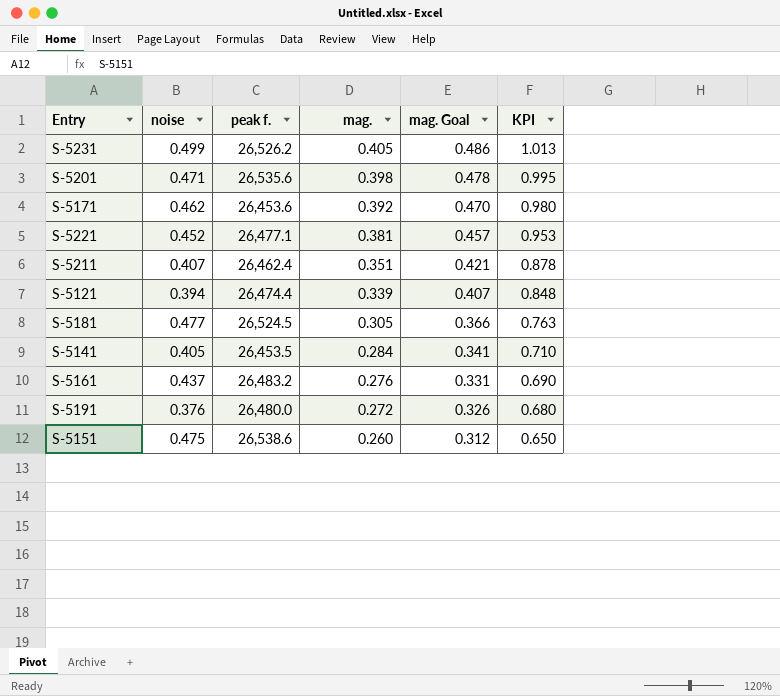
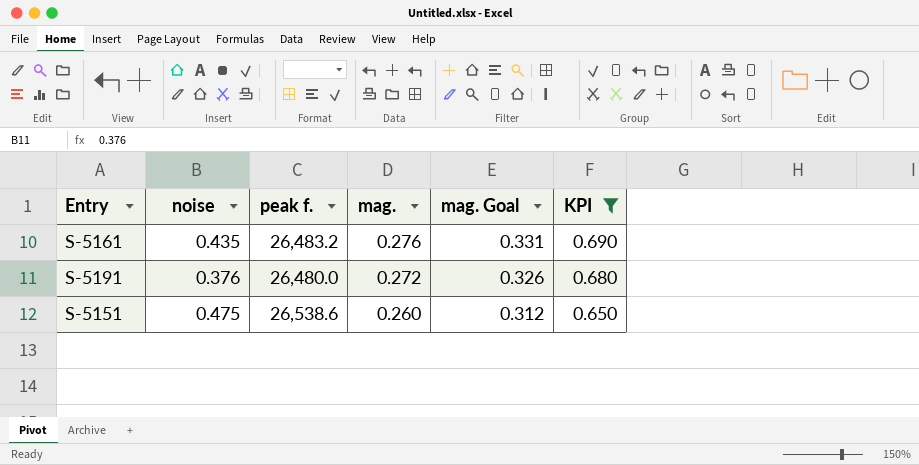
filter: none -> KPI <= 0.690
S-5161 | noise: 0.437 -> 0.435

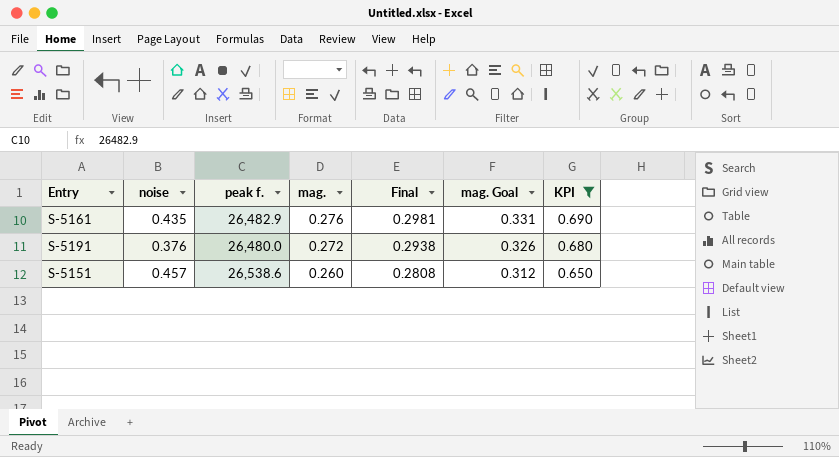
column Final | formula: none -> [mag.] * 1.08
S-5161 | peak f.: 26,483.2 -> 26,482.9
S-5151 | noise: 0.475 -> 0.457

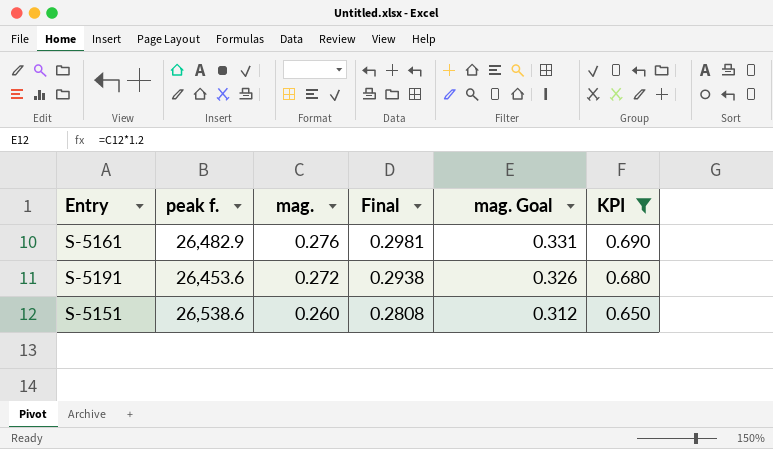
column noise | position: 2 -> none
S-5191 | peak f.: 26,480.0 -> 26,453.6

